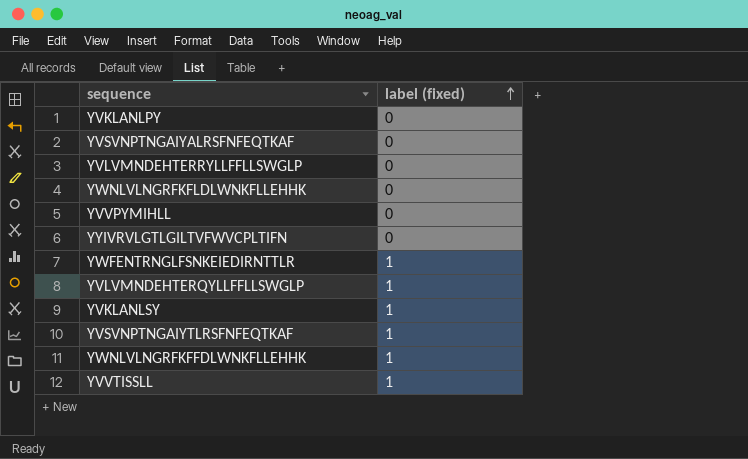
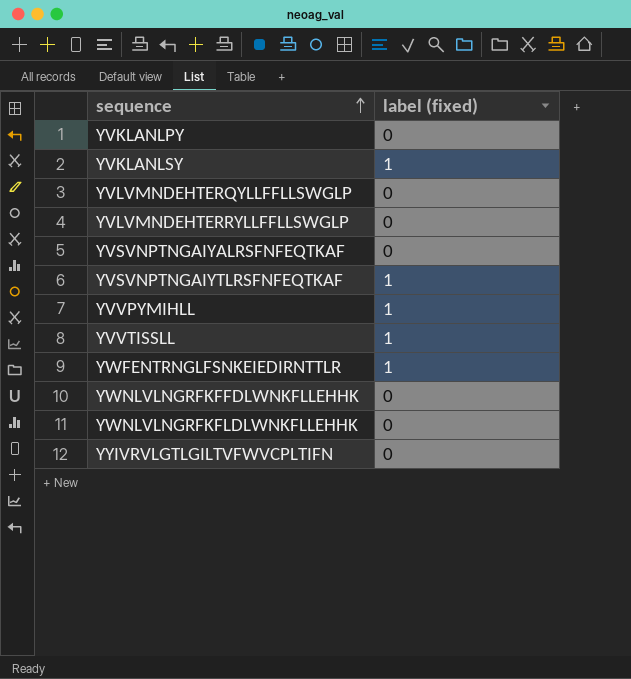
row order: label (fixed) ascending -> sequence ascending
YVLVMNDEHTERQYLLFFLLSWGLP | label (fixed): 1 -> 0
YVVPYMIHLL | label (fixed): 0 -> 1
YWNLVLNGRFKFFDLWNKFLLEHHK | label (fixed): 1 -> 0

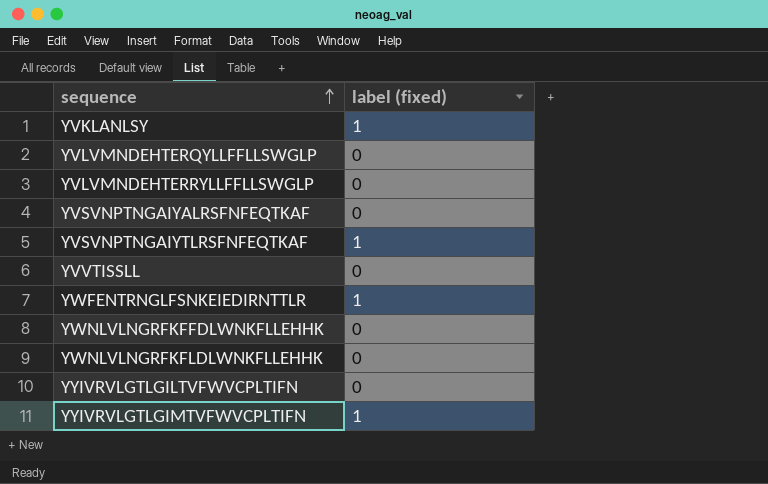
row YVKLANLPY: 0 -> none
row YVVPYMIHLL: 1 -> none
YVVTISSLL | label (fixed): 1 -> 0
row YYIVRVLGTLGIMTVFWVCPLTIFN: none -> 1

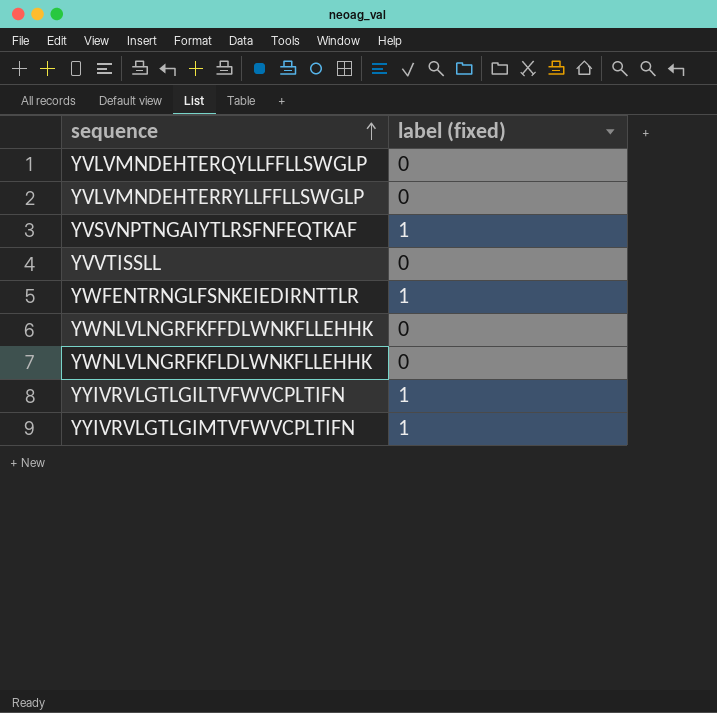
row YVKLANLSY: 1 -> none
row YVSVNPTNGAIYALRSFNFEQTKAF: 0 -> none
YYIVRVLGTLGILTVFWVCPLTIFN | label (fixed): 0 -> 1

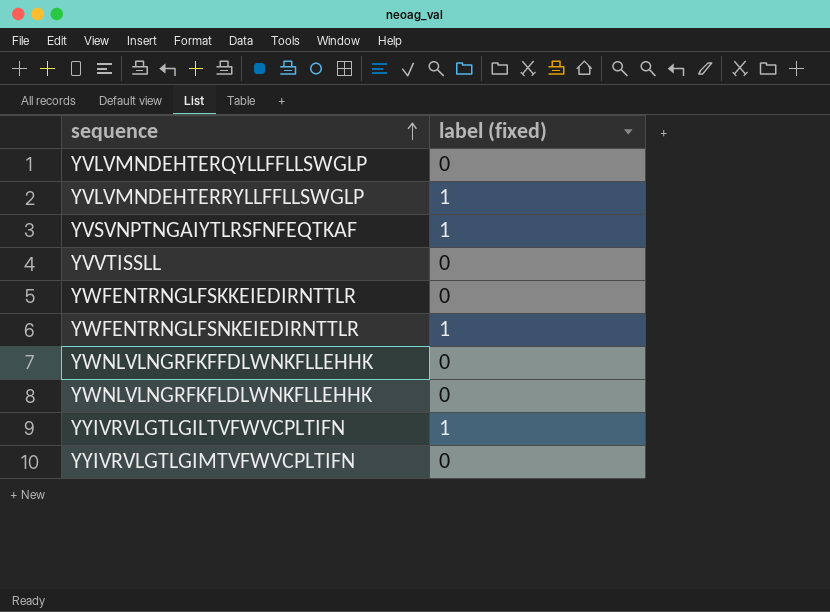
YVLVMNDEHTERRYLLFFLLSWGLP | label (fixed): 0 -> 1
row YWFENTRNGLFSKKEIEDIRNTTLR: none -> 0
YYIVRVLGTLGIMTVFWVCPLTIFN | label (fixed): 1 -> 0

